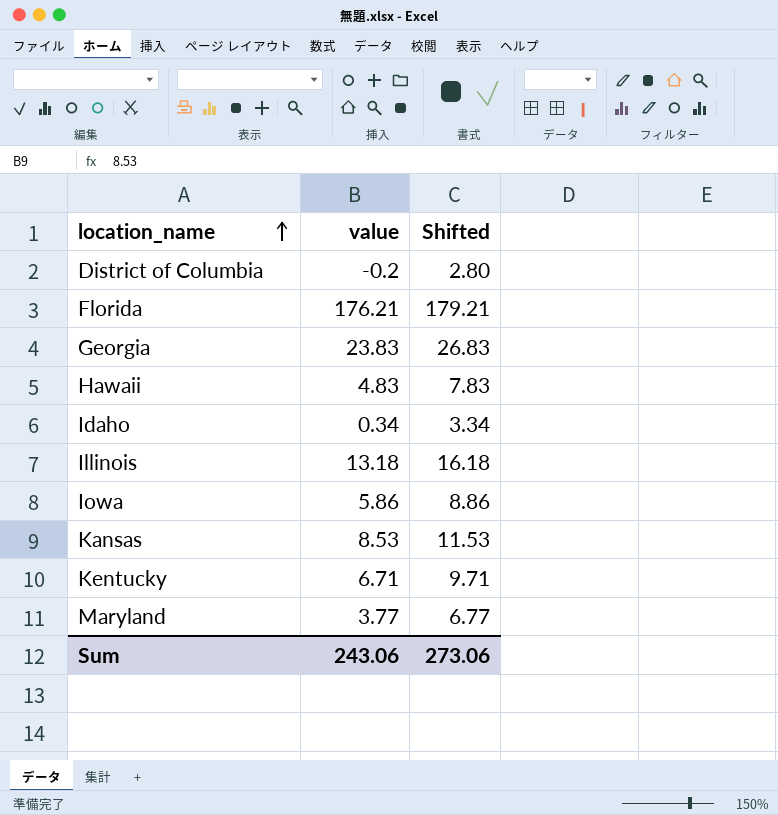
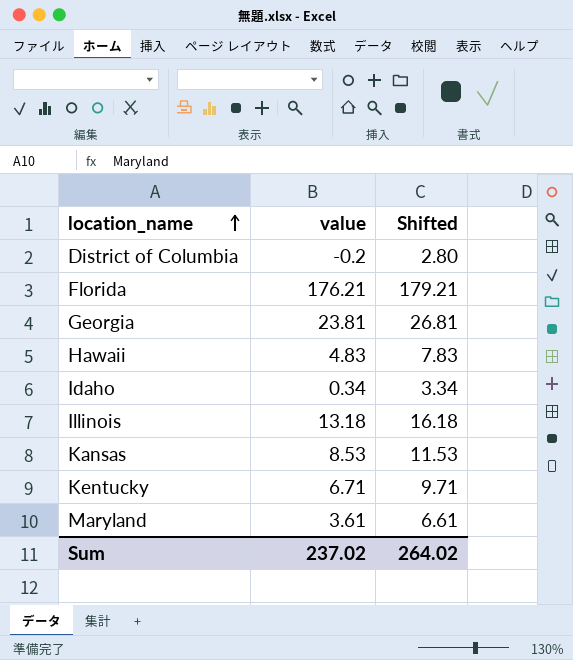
row Iowa: 5.86 | 8.86 -> none
Georgia | value: 23.83 -> 23.81
Georgia | Shifted: 26.83 -> 26.81
Maryland | value: 3.77 -> 3.61
Maryland | Shifted: 6.77 -> 6.61
Sum | value: 243.06 -> 237.02
Sum | Shifted: 273.06 -> 264.02

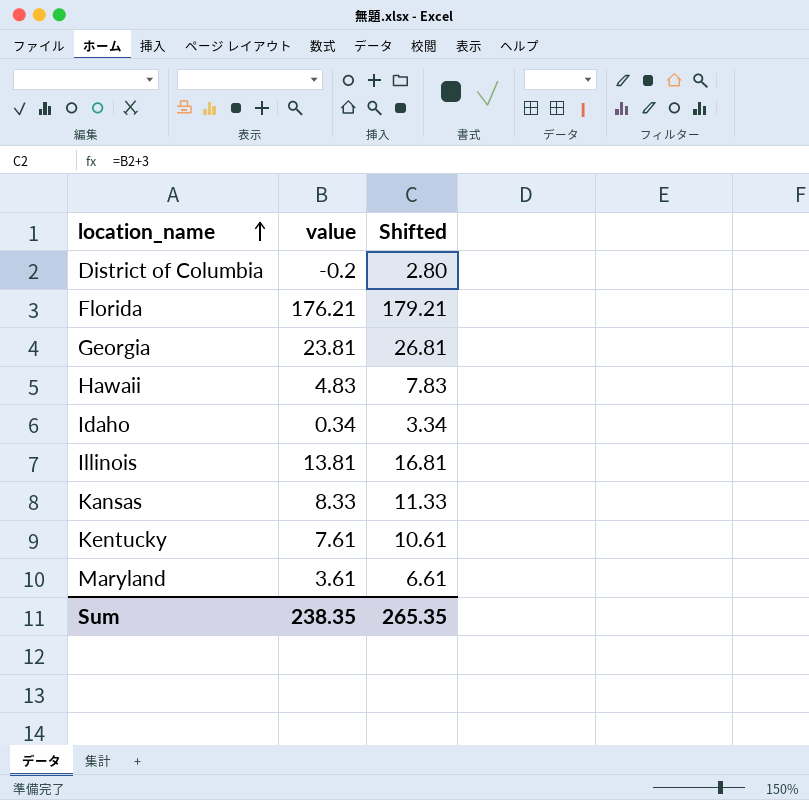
Illinois | value: 13.18 -> 13.81
Illinois | Shifted: 16.18 -> 16.81
Kansas | value: 8.53 -> 8.33
Kansas | Shifted: 11.53 -> 11.33
Kentucky | value: 6.71 -> 7.61
Kentucky | Shifted: 9.71 -> 10.61
Sum | value: 237.02 -> 238.35
Sum | Shifted: 264.02 -> 265.35

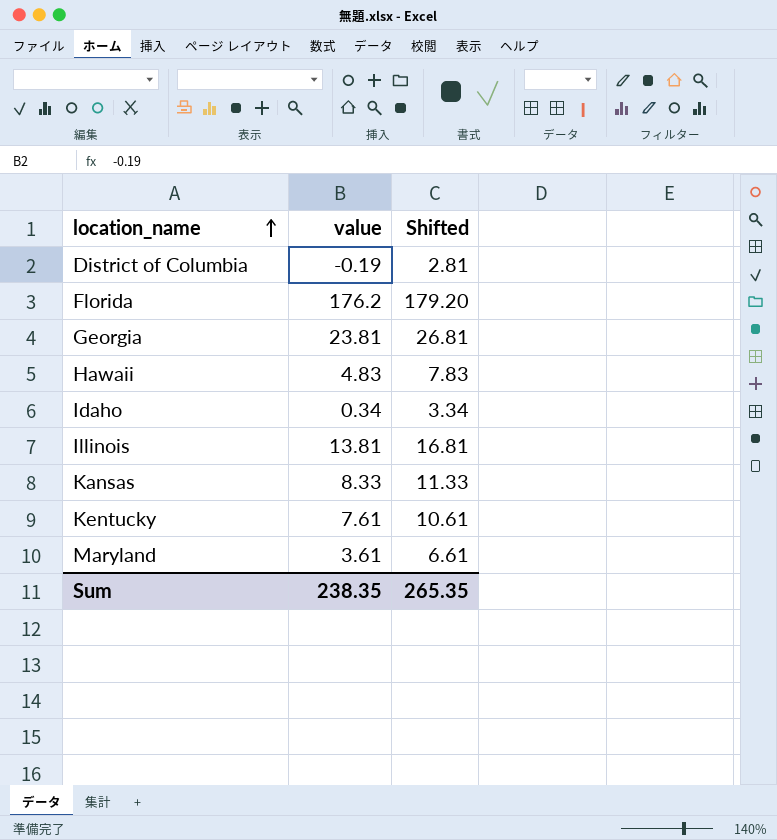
District of Columbia | value: -0.2 -> -0.19
District of Columbia | Shifted: 2.80 -> 2.81
Florida | value: 176.21 -> 176.2
Florida | Shifted: 179.21 -> 179.20

